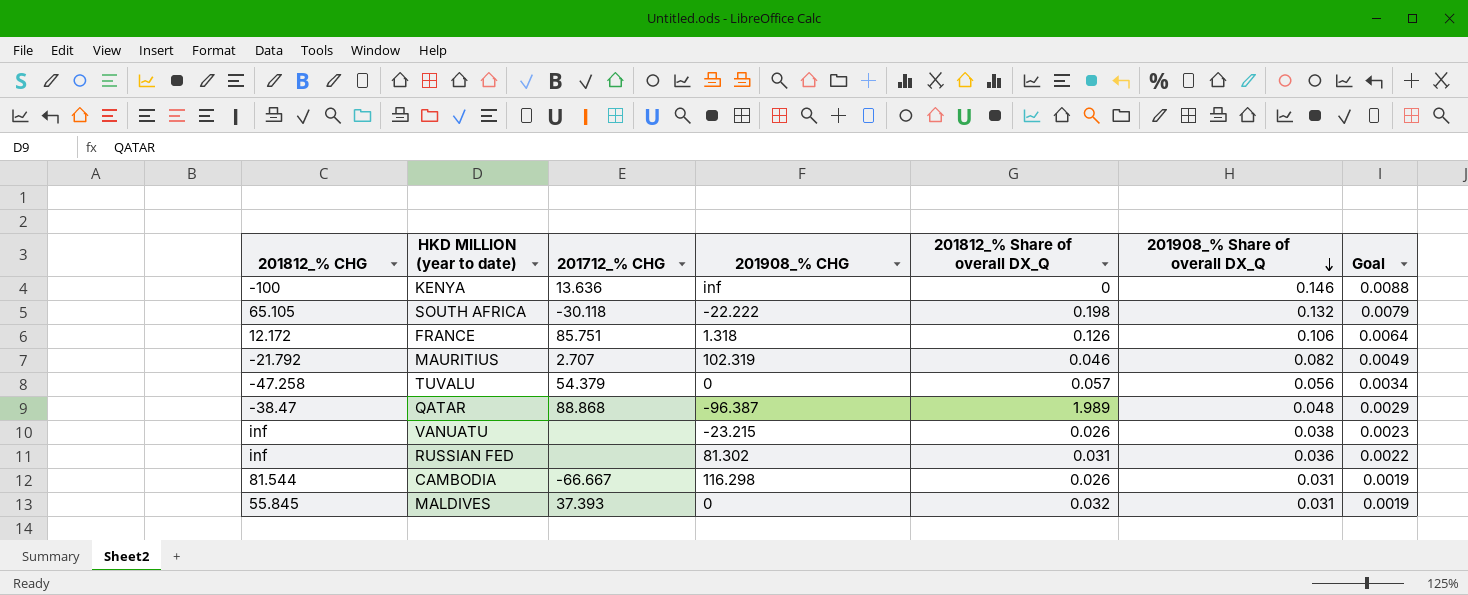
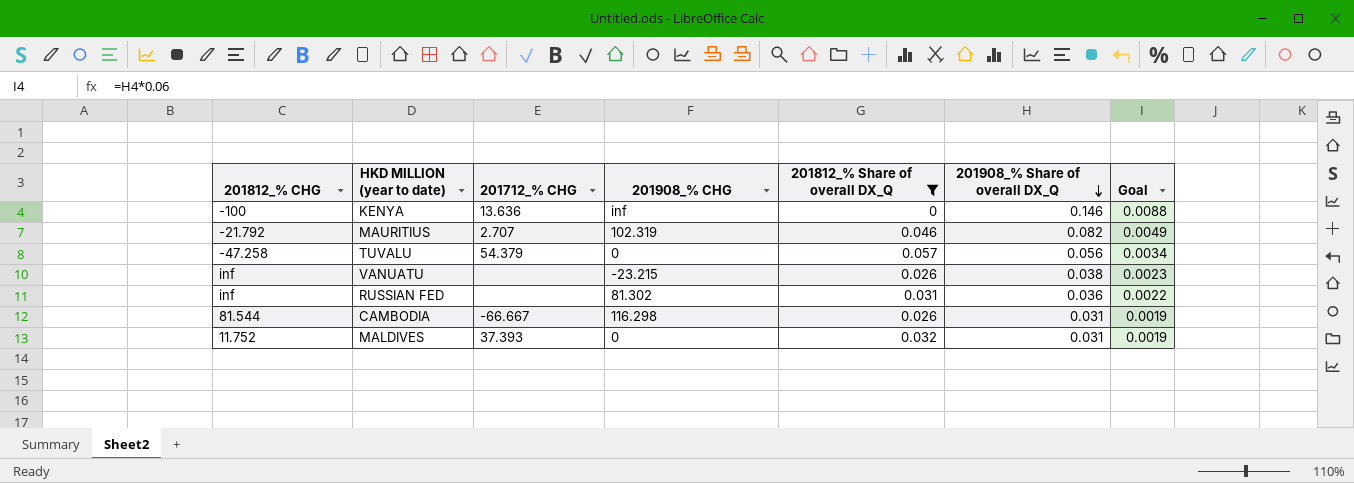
filter: none -> 201812_% Share of overall DX_Q <= 0.057
MALDIVES | 201812_% CHG: 55.845 -> 11.752

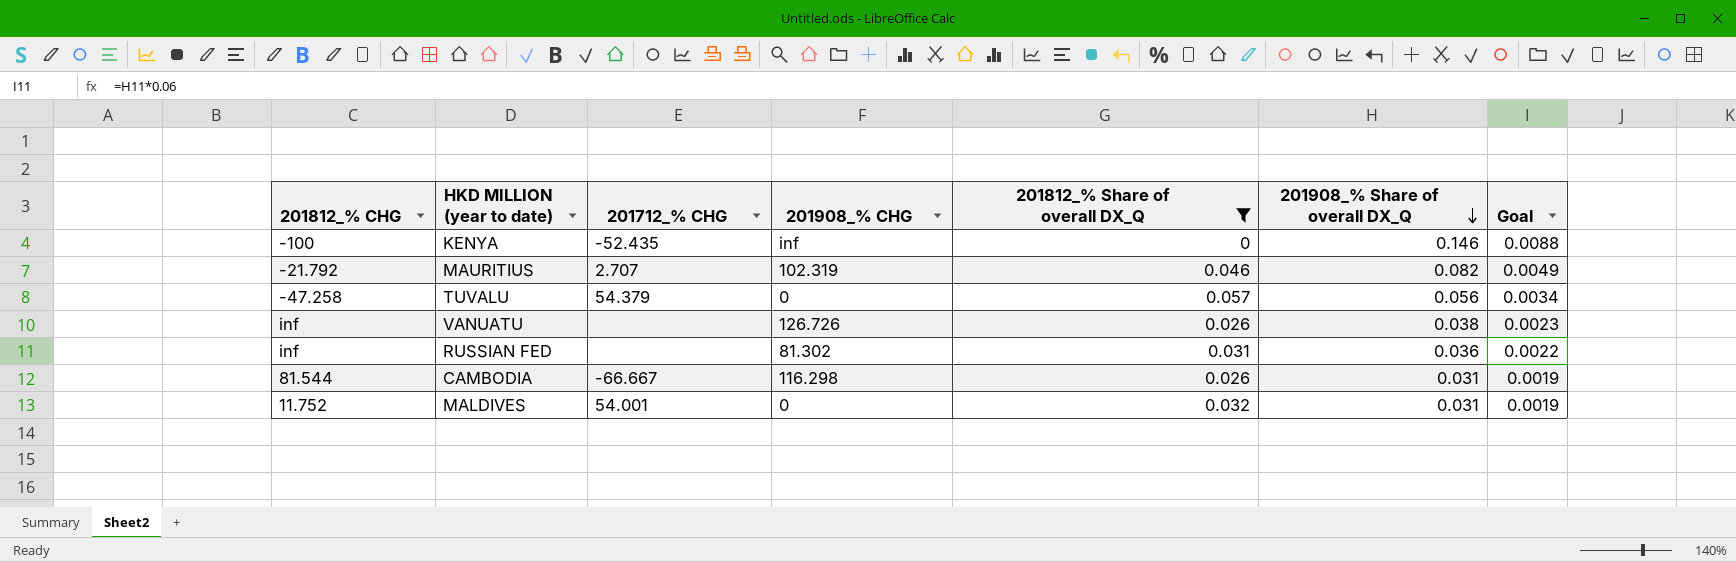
KENYA | 201712_% CHG: 13.636 -> -52.435
VANUATU | 201908_% CHG: -23.215 -> 126.726
MALDIVES | 201712_% CHG: 37.393 -> 54.001

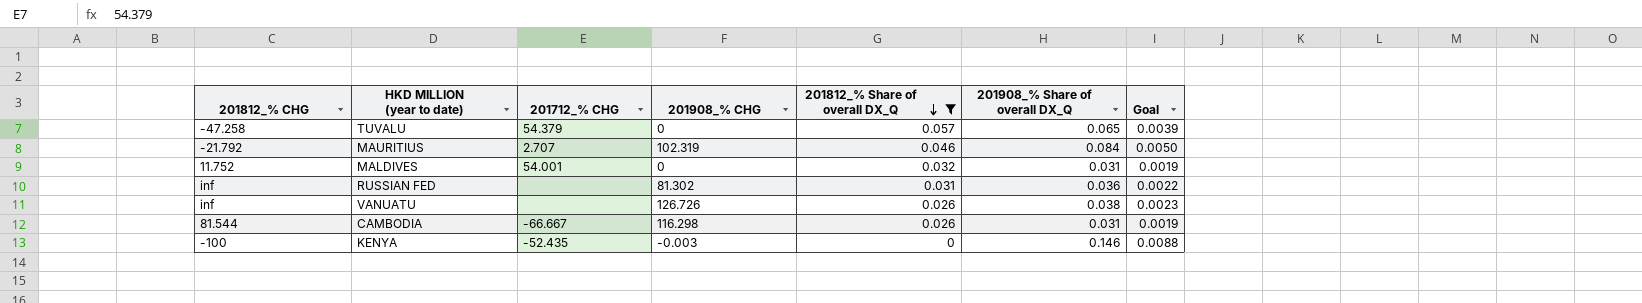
row order: 201908_% Share of overall DX_Q descending -> 201812_% Share of overall DX_Q descending
TUVALU | 201908_% Share of overall DX_Q: 0.056 -> 0.065
TUVALU | Goal: 0.0034 -> 0.0039
MAURITIUS | 201908_% Share of overall DX_Q: 0.082 -> 0.084
MAURITIUS | Goal: 0.0049 -> 0.0050
KENYA | 201908_% CHG: inf -> -0.003

